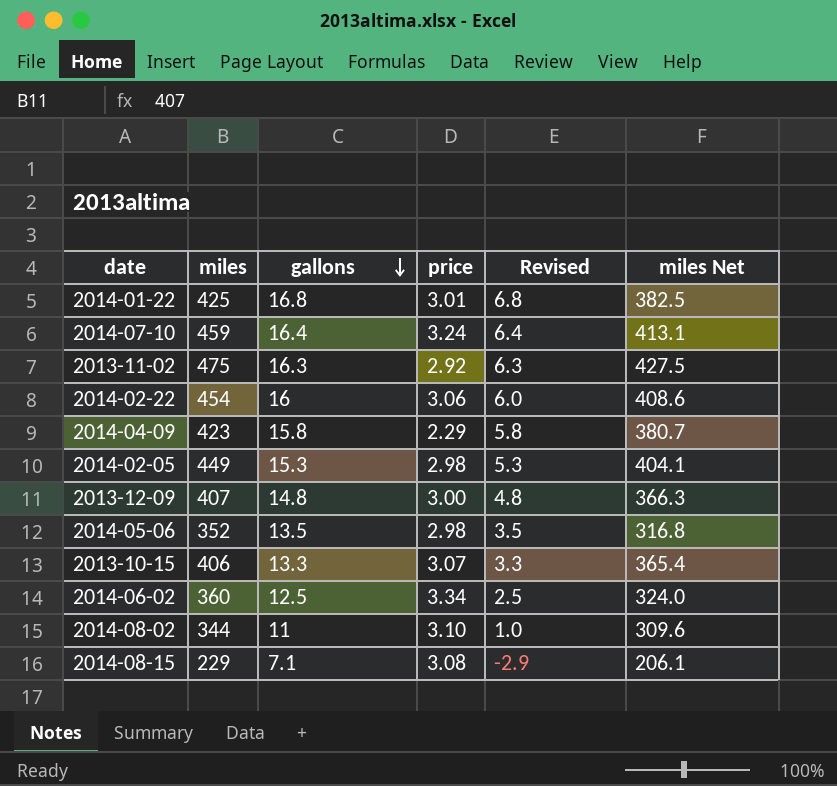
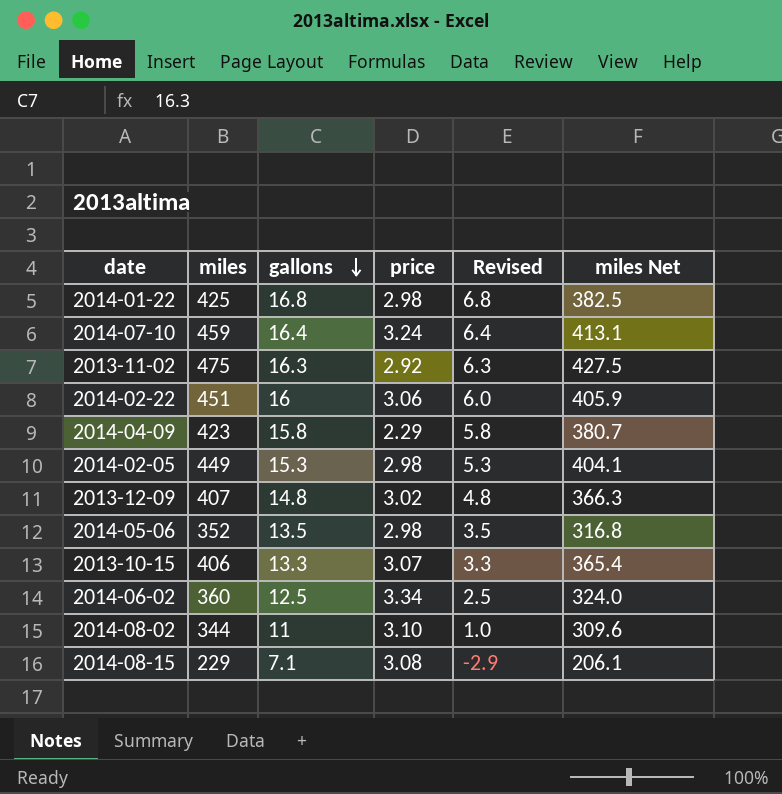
2014-01-22 | price: 3.01 -> 2.98
2014-02-22 | miles: 454 -> 451
2014-02-22 | miles Net: 408.6 -> 405.9
2013-12-09 | price: 3.00 -> 3.02

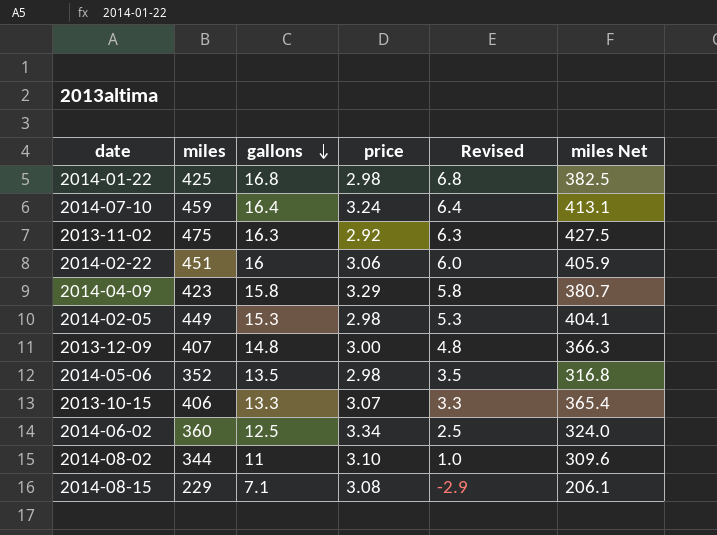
2014-04-09 | price: 2.29 -> 3.29
2013-12-09 | price: 3.02 -> 3.00

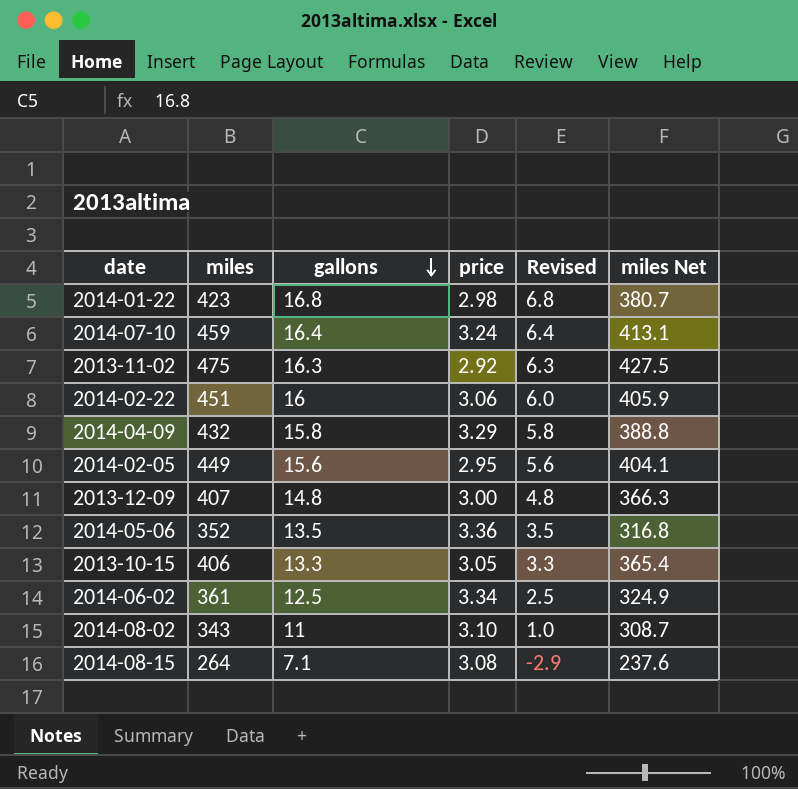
2014-01-22 | miles: 425 -> 423
2014-01-22 | miles Net: 382.5 -> 380.7
2014-04-09 | miles: 423 -> 432
2014-04-09 | miles Net: 380.7 -> 388.8
2014-02-05 | gallons: 15.3 -> 15.6
2014-02-05 | price: 2.98 -> 2.95
2014-02-05 | Revised: 5.3 -> 5.6
2014-05-06 | price: 2.98 -> 3.36
2013-10-15 | price: 3.07 -> 3.05
2014-06-02 | miles: 360 -> 361
2014-06-02 | miles Net: 324.0 -> 324.9
2014-08-02 | miles: 344 -> 343
2014-08-02 | miles Net: 309.6 -> 308.7
2014-08-15 | miles: 229 -> 264
2014-08-15 | miles Net: 206.1 -> 237.6

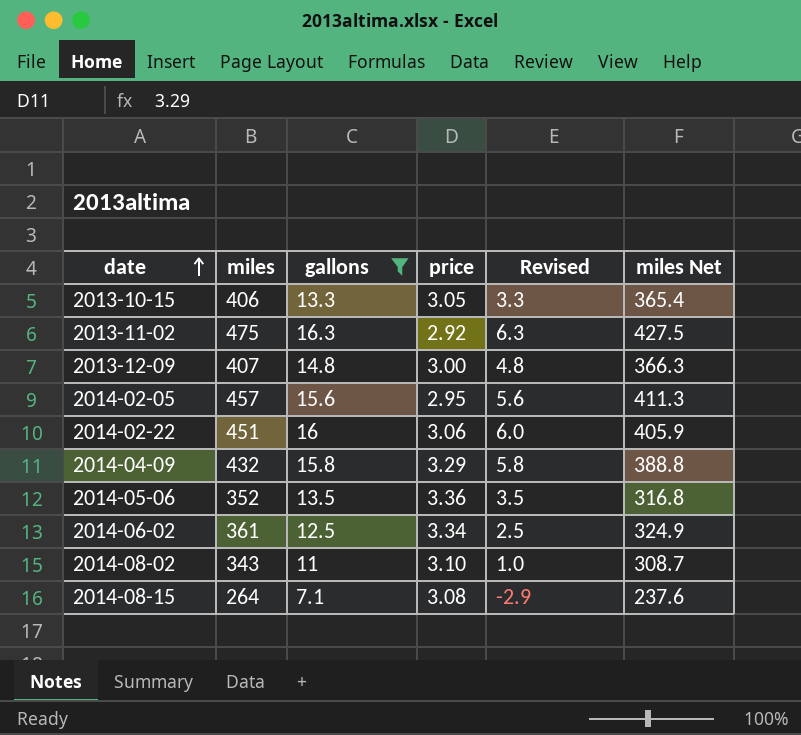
filter: none -> gallons <= 16.3
row order: gallons descending -> date ascending
2014-02-05 | miles: 449 -> 457
2014-02-05 | miles Net: 404.1 -> 411.3

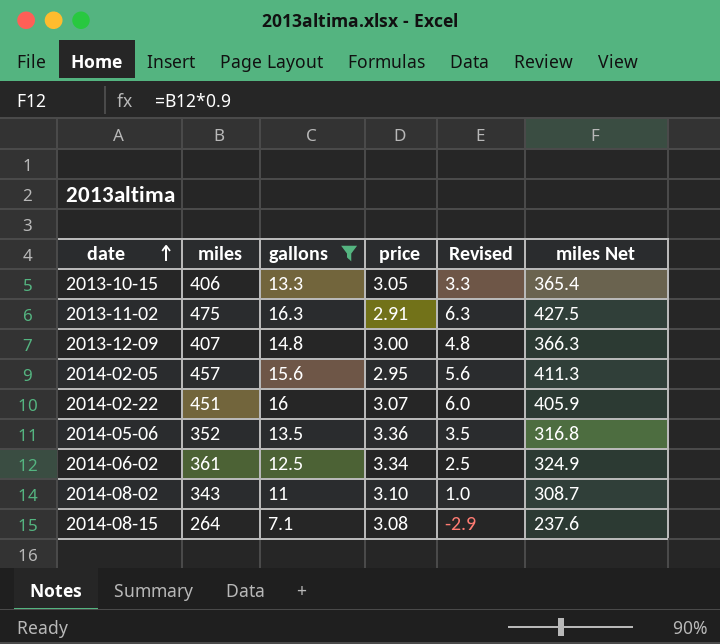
row 2014-04-09: 432 | 15.8 | 3.29 | 5.8 | 388.8 -> none
2013-11-02 | price: 2.92 -> 2.91
2014-02-22 | price: 3.06 -> 3.07

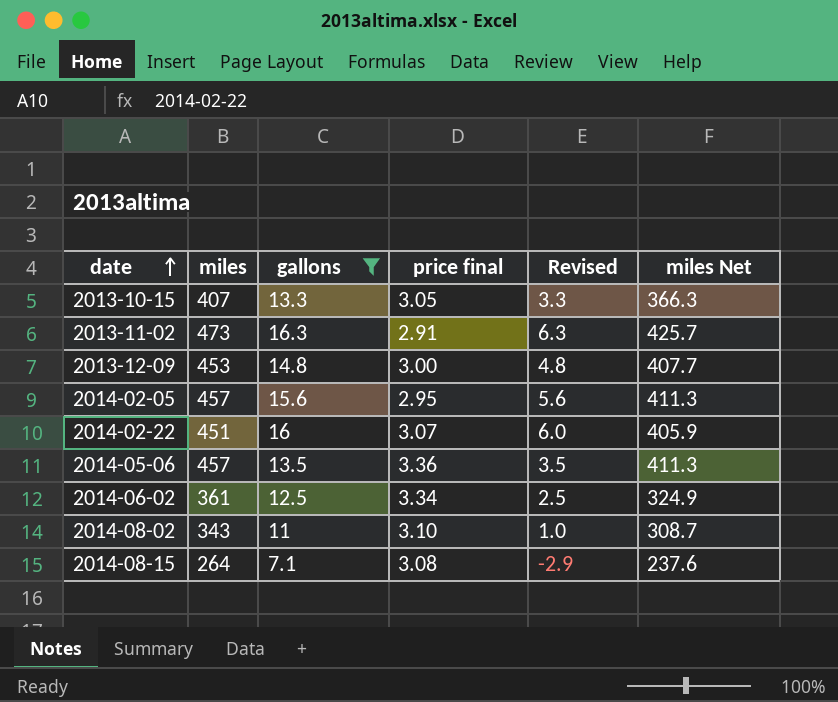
column name: price -> price final
2013-10-15 | miles: 406 -> 407
2013-10-15 | miles Net: 365.4 -> 366.3
2013-11-02 | miles: 475 -> 473
2013-11-02 | miles Net: 427.5 -> 425.7
2013-12-09 | miles: 407 -> 453
2013-12-09 | miles Net: 366.3 -> 407.7
2014-05-06 | miles: 352 -> 457
2014-05-06 | miles Net: 316.8 -> 411.3

